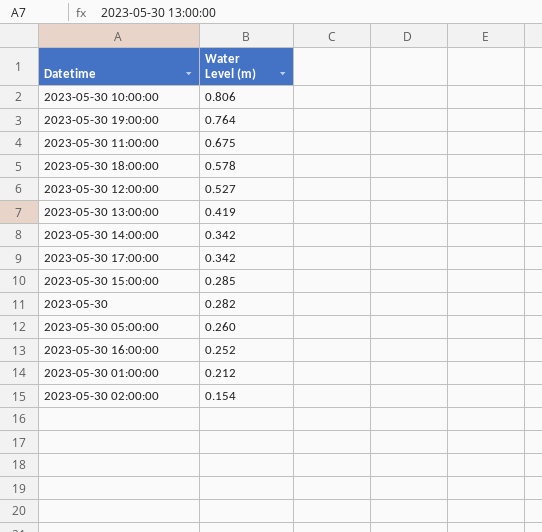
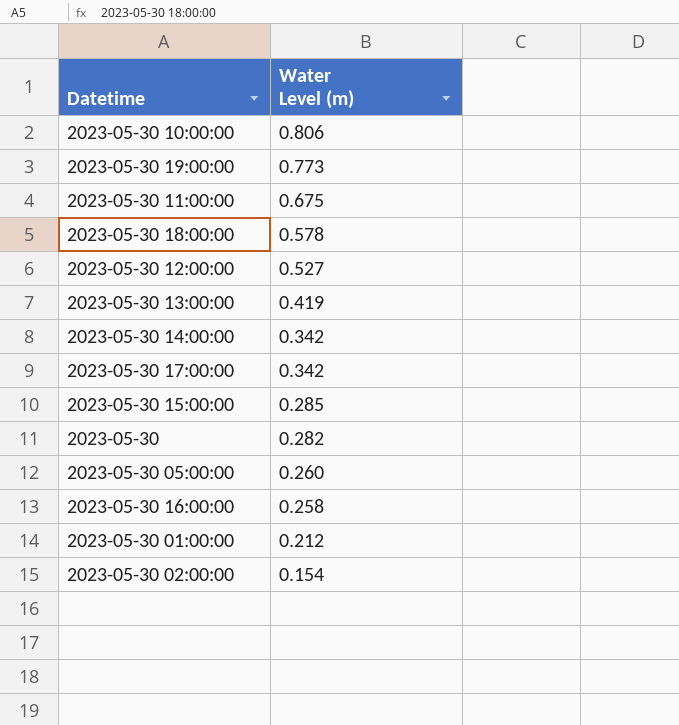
2023-05-30 19:00:00 | Water Level (m): 0.764 -> 0.773
2023-05-30 16:00:00 | Water Level (m): 0.252 -> 0.258

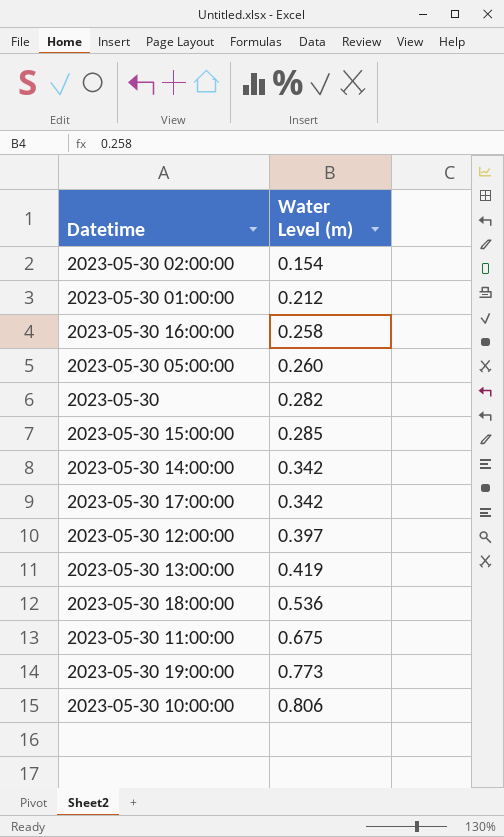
row order: Water Level (m) descending -> Water Level (m) ascending
2023-05-30 12:00:00 | Water Level (m): 0.527 -> 0.397
2023-05-30 18:00:00 | Water Level (m): 0.578 -> 0.536

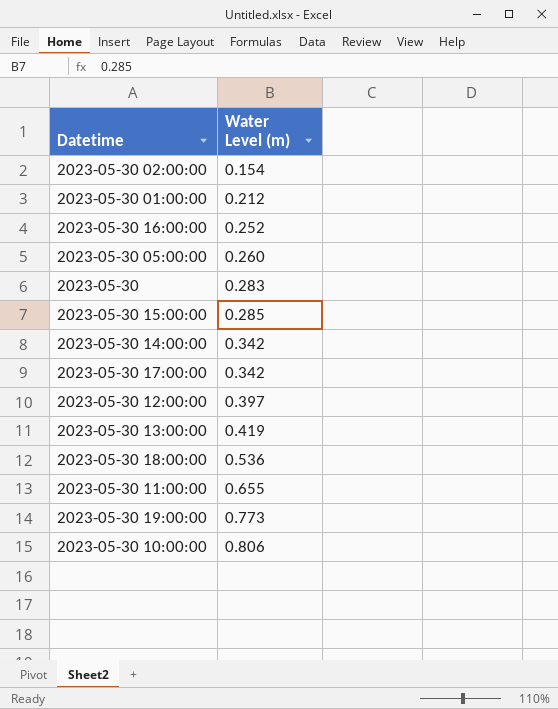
2023-05-30 16:00:00 | Water Level (m): 0.258 -> 0.252
2023-05-30 | Water Level (m): 0.282 -> 0.283
2023-05-30 11:00:00 | Water Level (m): 0.675 -> 0.655

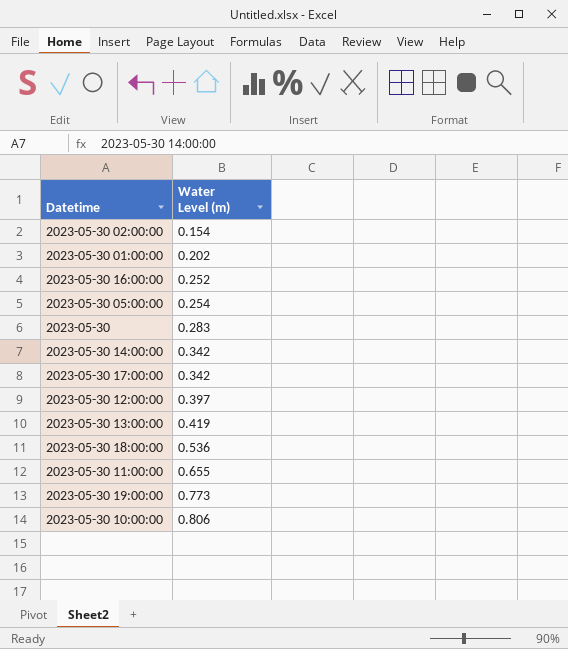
row 2023-05-30 15:00:00: 0.285 -> none
2023-05-30 01:00:00 | Water Level (m): 0.212 -> 0.202
2023-05-30 05:00:00 | Water Level (m): 0.260 -> 0.254

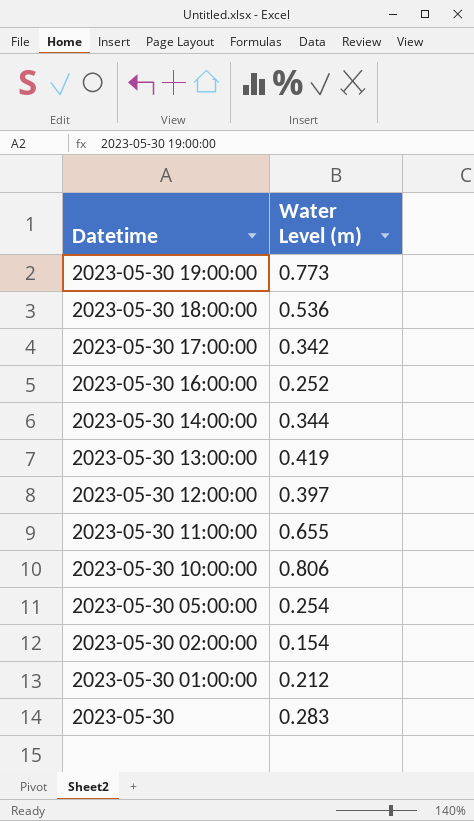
row order: Water Level (m) ascending -> Datetime descending
2023-05-30 14:00:00 | Water Level (m): 0.342 -> 0.344
2023-05-30 01:00:00 | Water Level (m): 0.202 -> 0.212

